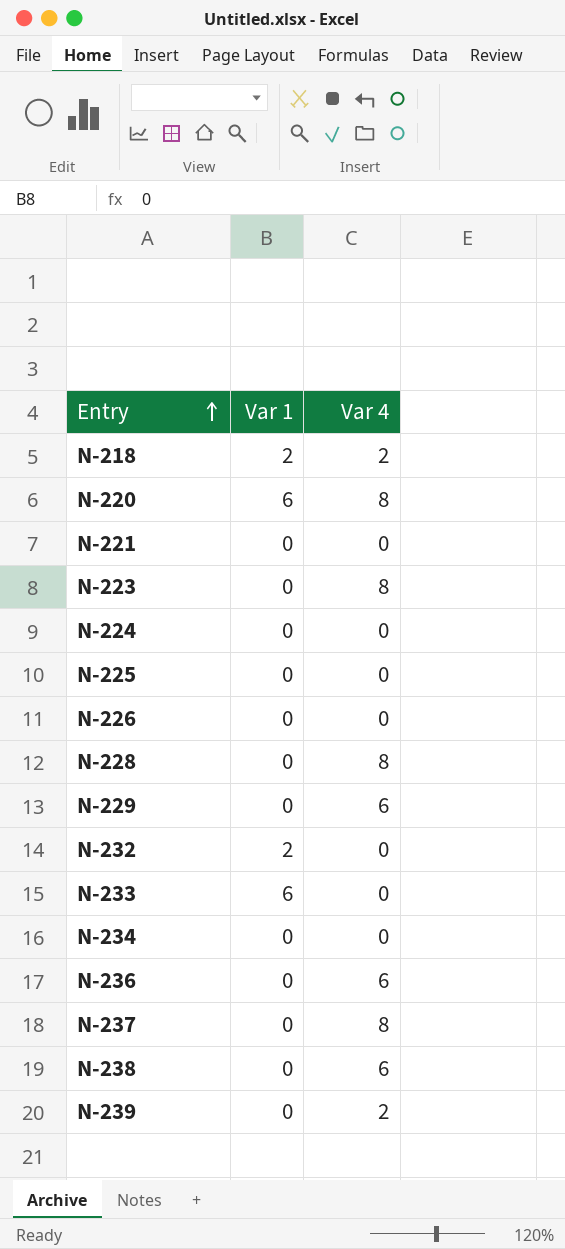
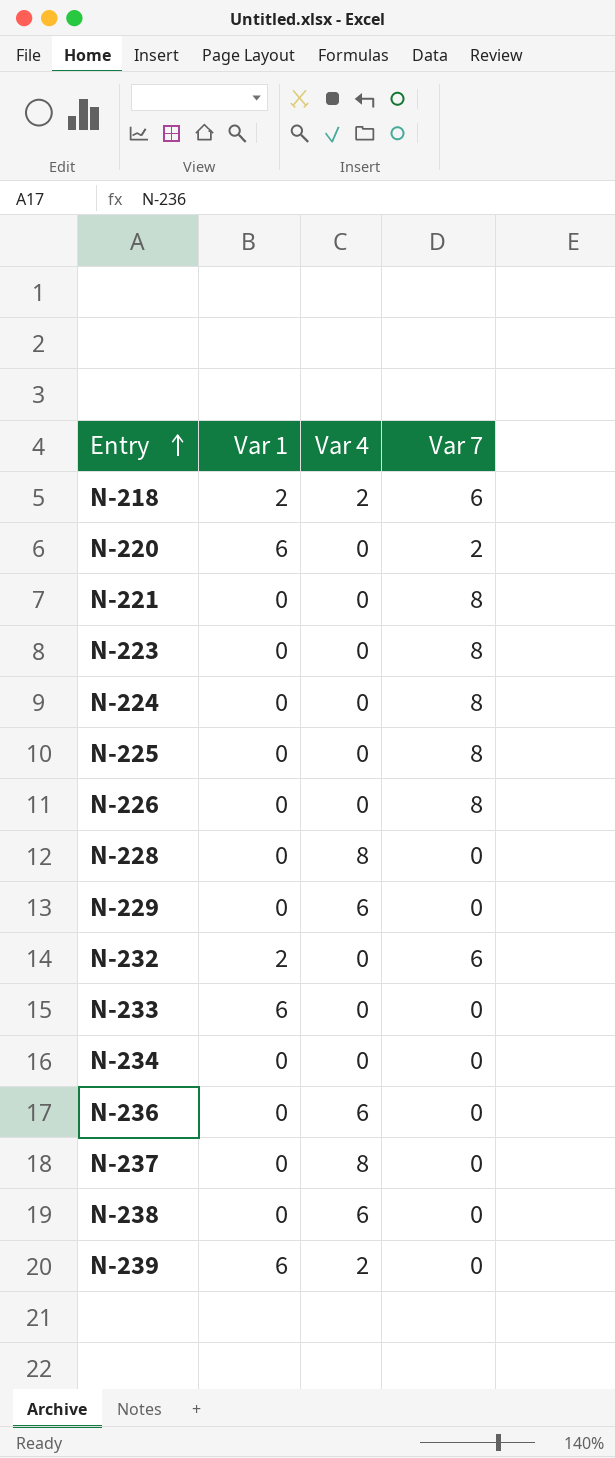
column Var 7 | position: none -> 4
N-220 | Var 4: 8 -> 0
N-223 | Var 4: 8 -> 0
N-239 | Var 1: 0 -> 6

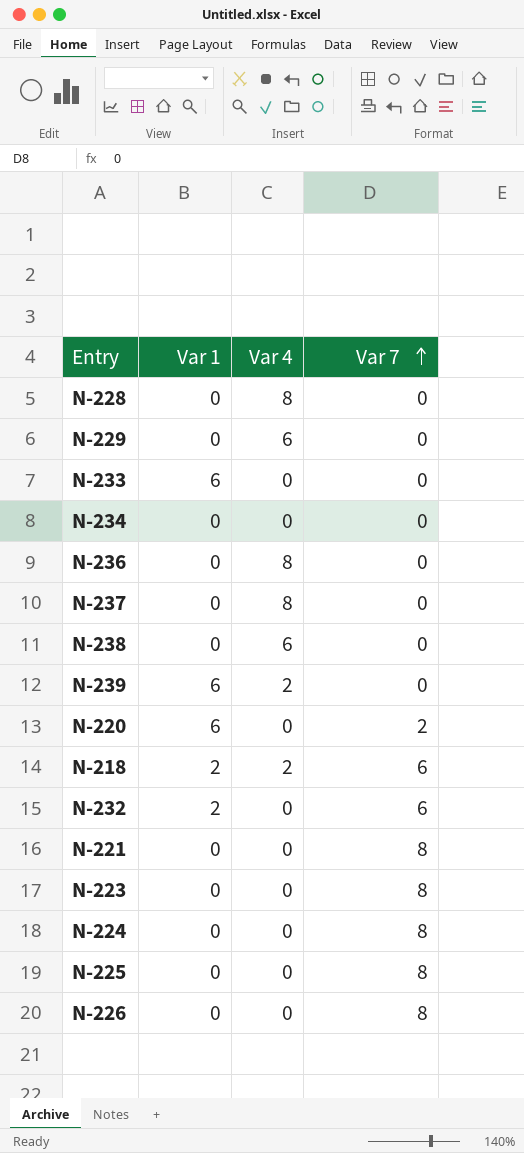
row order: Entry ascending -> Var 7 ascending
N-236 | Var 4: 6 -> 8

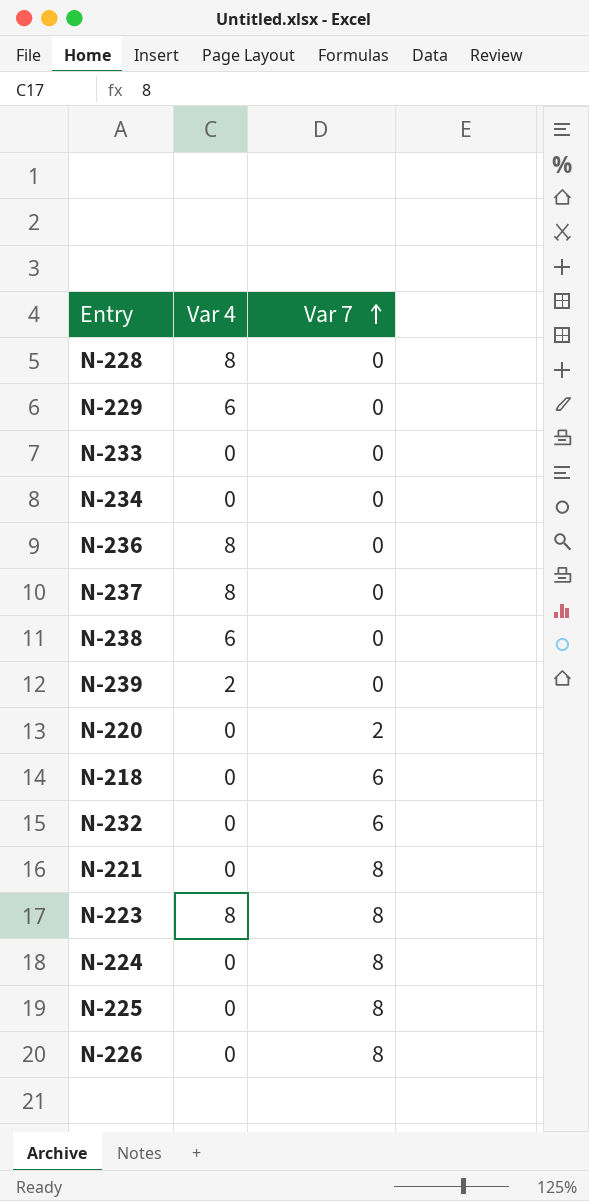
column Var 1 | position: 2 -> none
N-218 | Var 4: 2 -> 0
N-223 | Var 4: 0 -> 8

